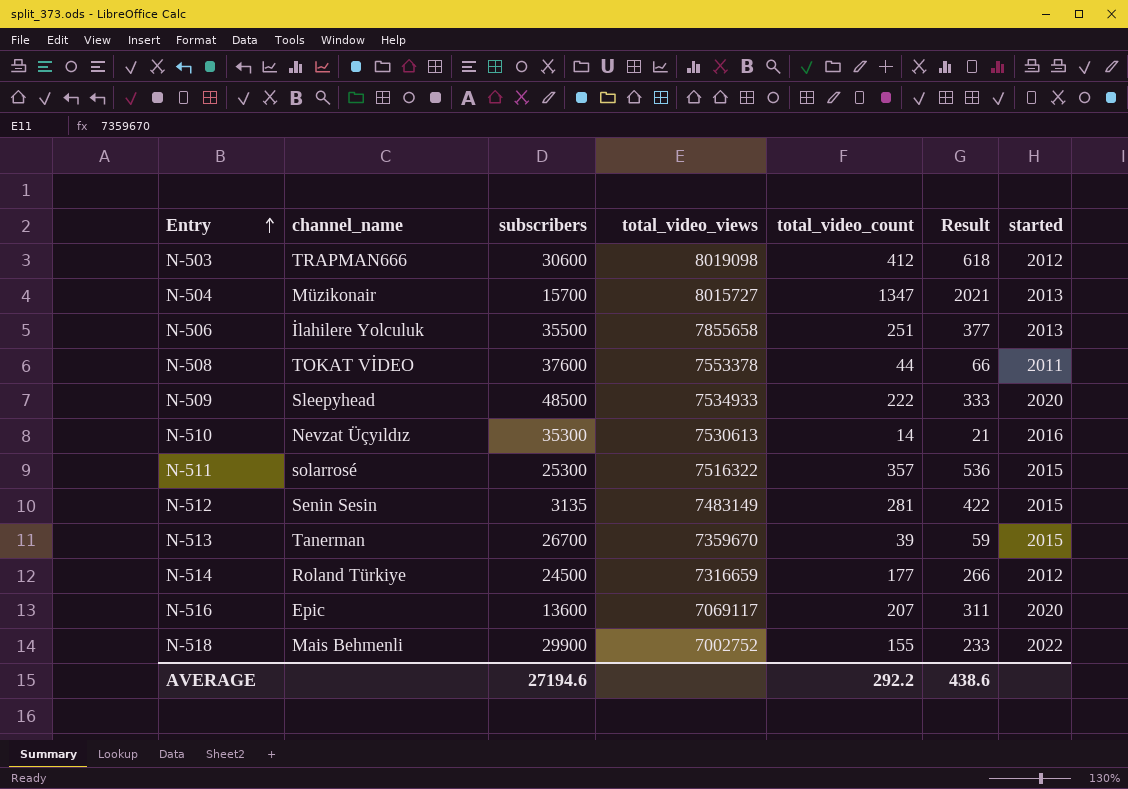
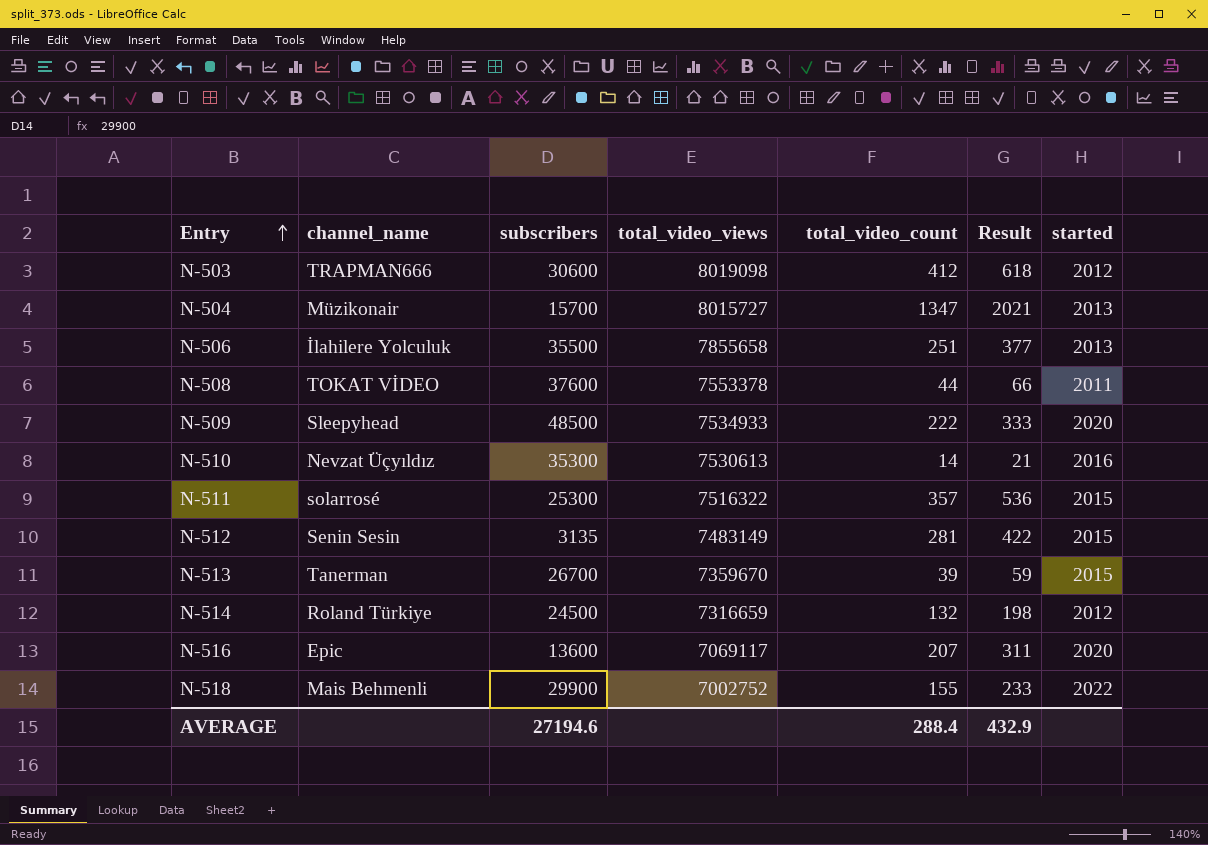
N-514 | total_video_count: 177 -> 132
N-514 | Result: 266 -> 198
AVERAGE | total_video_count: 292.2 -> 288.4
AVERAGE | Result: 438.6 -> 432.9

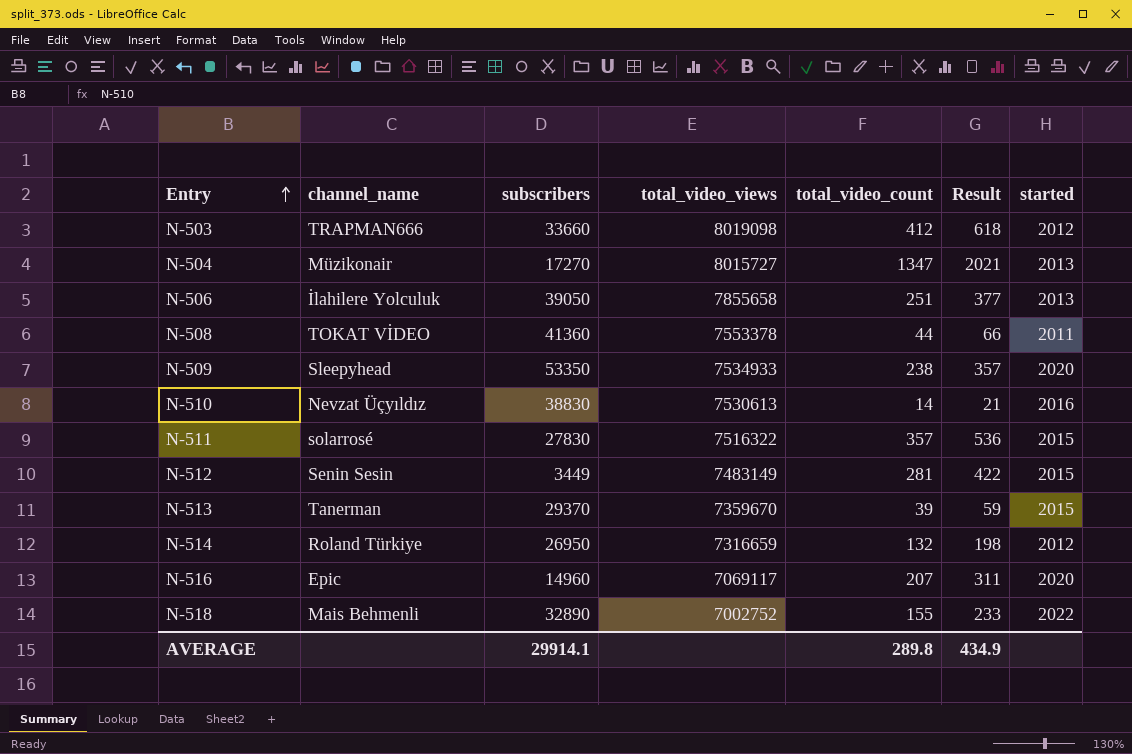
N-503 | subscribers: 30600 -> 33660
N-504 | subscribers: 15700 -> 17270
N-506 | subscribers: 35500 -> 39050
N-508 | subscribers: 37600 -> 41360
N-509 | subscribers: 48500 -> 53350
N-509 | total_video_count: 222 -> 238
N-509 | Result: 333 -> 357
N-510 | subscribers: 35300 -> 38830
N-511 | subscribers: 25300 -> 27830
N-512 | subscribers: 3135 -> 3449
N-513 | subscribers: 26700 -> 29370
N-514 | subscribers: 24500 -> 26950
N-516 | subscribers: 13600 -> 14960
N-518 | subscribers: 29900 -> 32890
AVERAGE | subscribers: 27194.6 -> 29914.1
AVERAGE | total_video_count: 288.4 -> 289.8
AVERAGE | Result: 432.9 -> 434.9

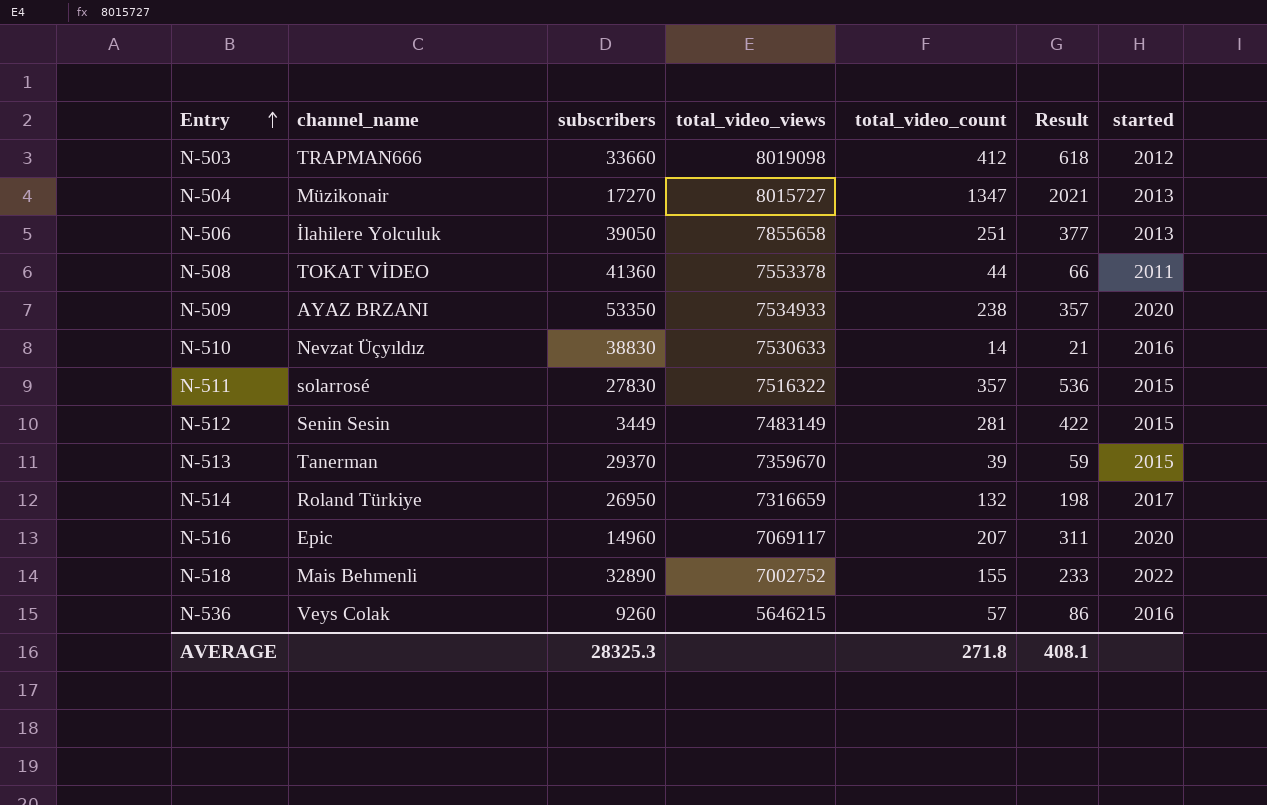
N-509 | channel_name: Sleepyhead -> AYAZ BRZANI
N-510 | total_video_views: 7530613 -> 7530633
N-514 | started: 2012 -> 2017
row N-536: none -> Veys Colak | 9260 | 5646215 | 57 | 86 | 2016
AVERAGE | subscribers: 29914.1 -> 28325.3
AVERAGE | total_video_count: 289.8 -> 271.8
AVERAGE | Result: 434.9 -> 408.1

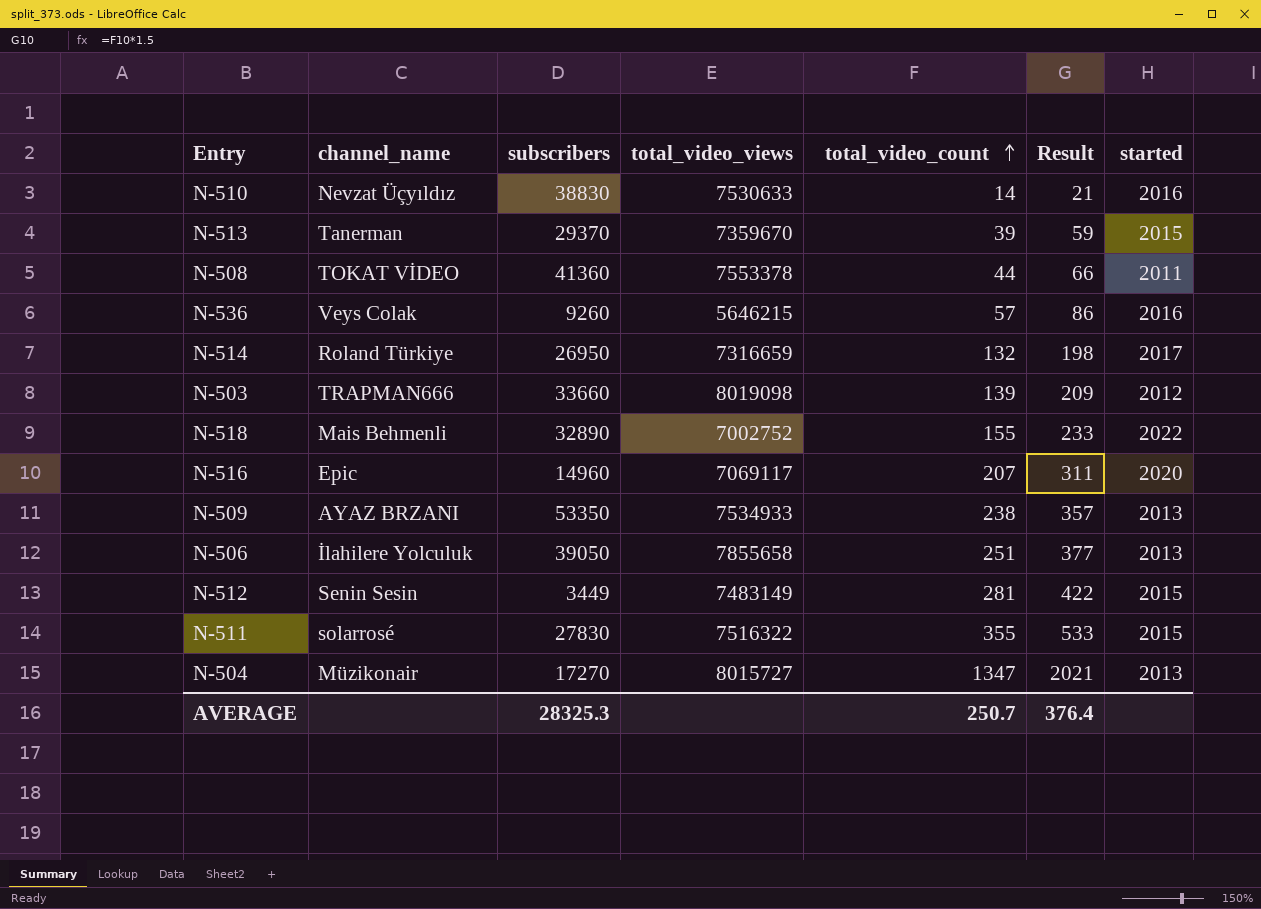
row order: Entry ascending -> total_video_count ascending
N-503 | total_video_count: 412 -> 139
N-503 | Result: 618 -> 209
N-509 | started: 2020 -> 2013
N-511 | total_video_count: 357 -> 355
N-511 | Result: 536 -> 533
AVERAGE | total_video_count: 271.8 -> 250.7
AVERAGE | Result: 408.1 -> 376.4

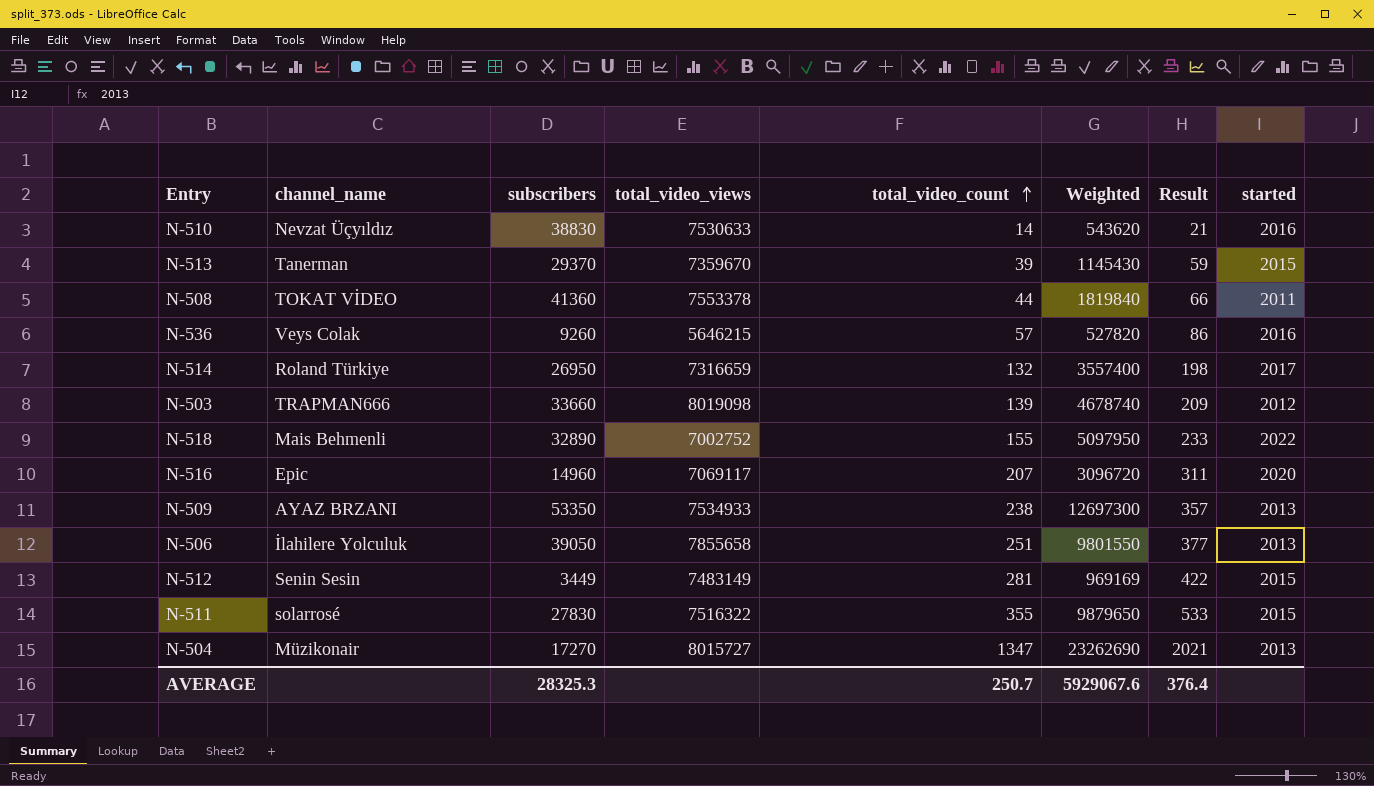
column Weighted | formula: none -> [subscribers] * [total_video_count]

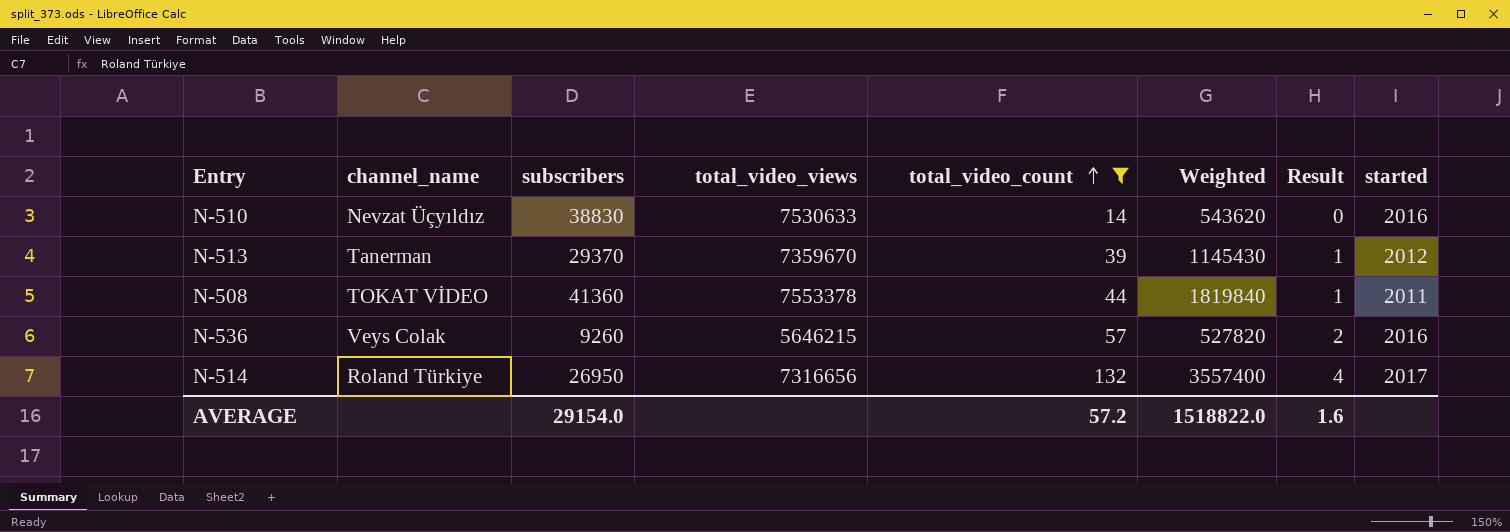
filter: none -> total_video_count <= 132
column Result | formula: [total_video_count] * 1.5 -> [total_video_count] * 0.03
N-513 | started: 2015 -> 2012
N-514 | total_video_views: 7316659 -> 7316656
AVERAGE | subscribers: 28325.3 -> 29154.0
AVERAGE | total_video_count: 250.7 -> 57.2
AVERAGE | Weighted: 5929067.6 -> 1518822.0
AVERAGE | Result: 376.4 -> 1.6

